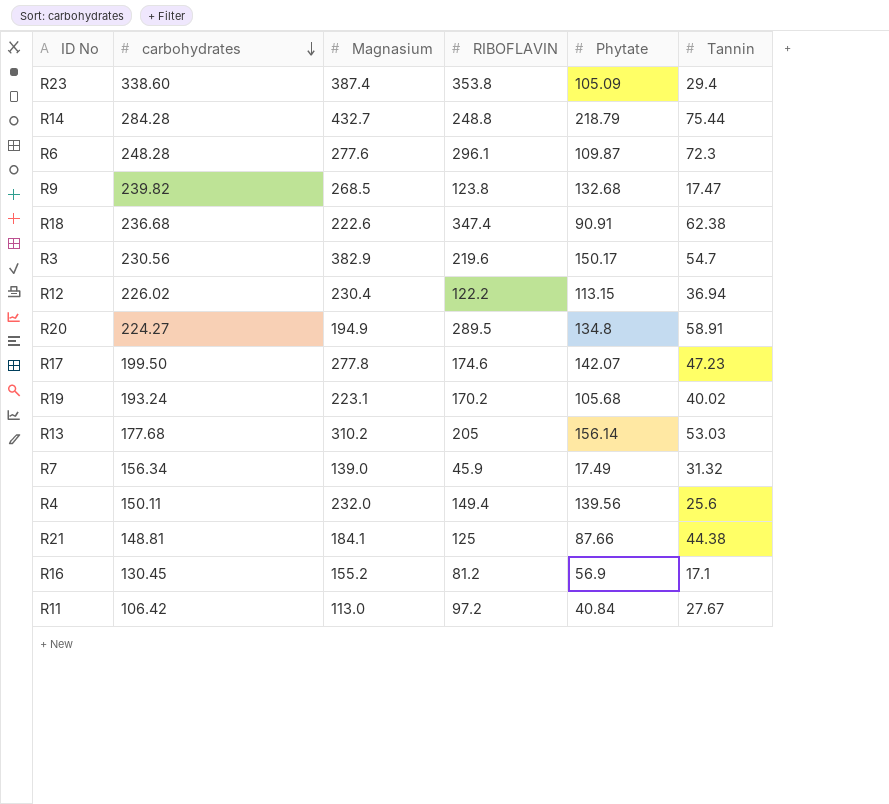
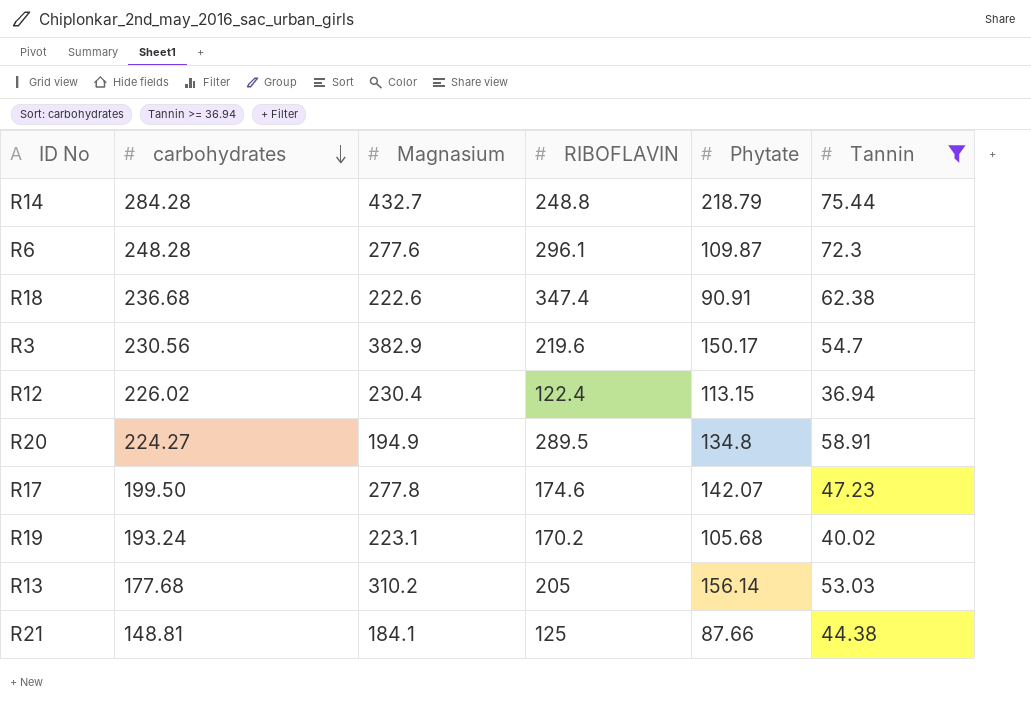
filter: none -> Tannin >= 36.94
R12 | RIBOFLAVIN: 122.2 -> 122.4

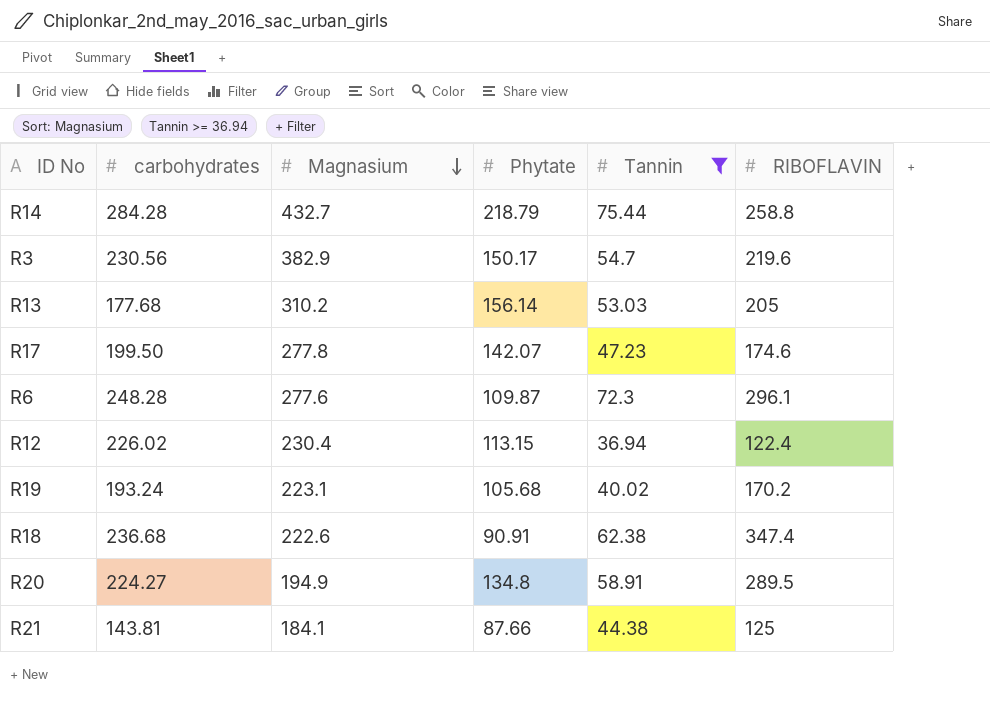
row order: carbohydrates descending -> Magnasium descending
column RIBOFLAVIN | position: 4 -> 6
R14 | RIBOFLAVIN: 248.8 -> 258.8
R21 | carbohydrates: 148.81 -> 143.81

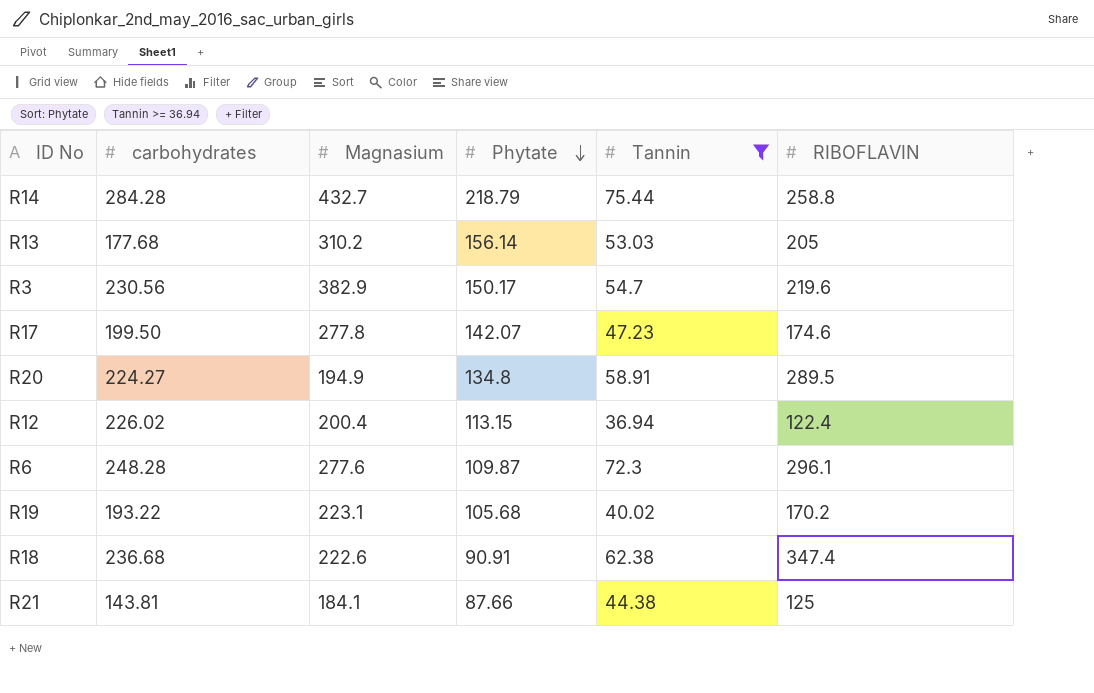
row order: Magnasium descending -> Phytate descending
R12 | Magnasium: 230.4 -> 200.4
R19 | carbohydrates: 193.24 -> 193.22

